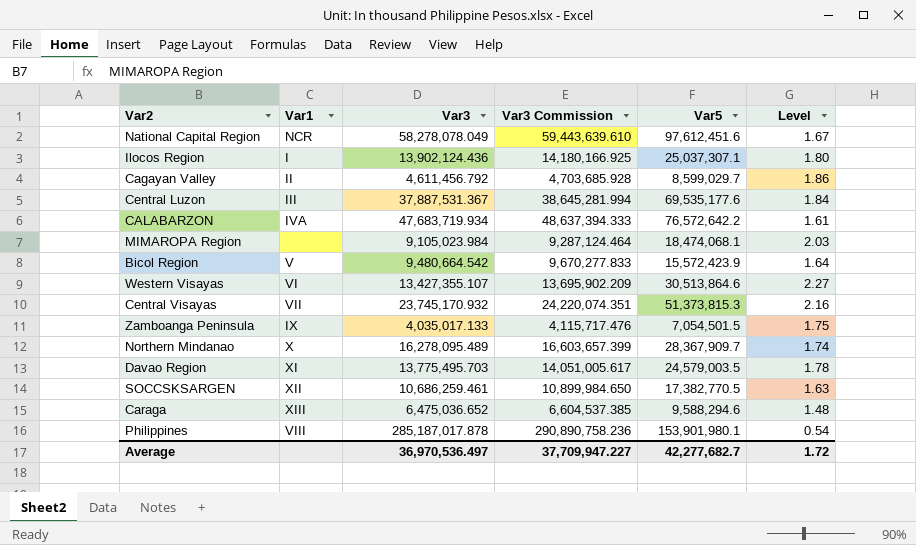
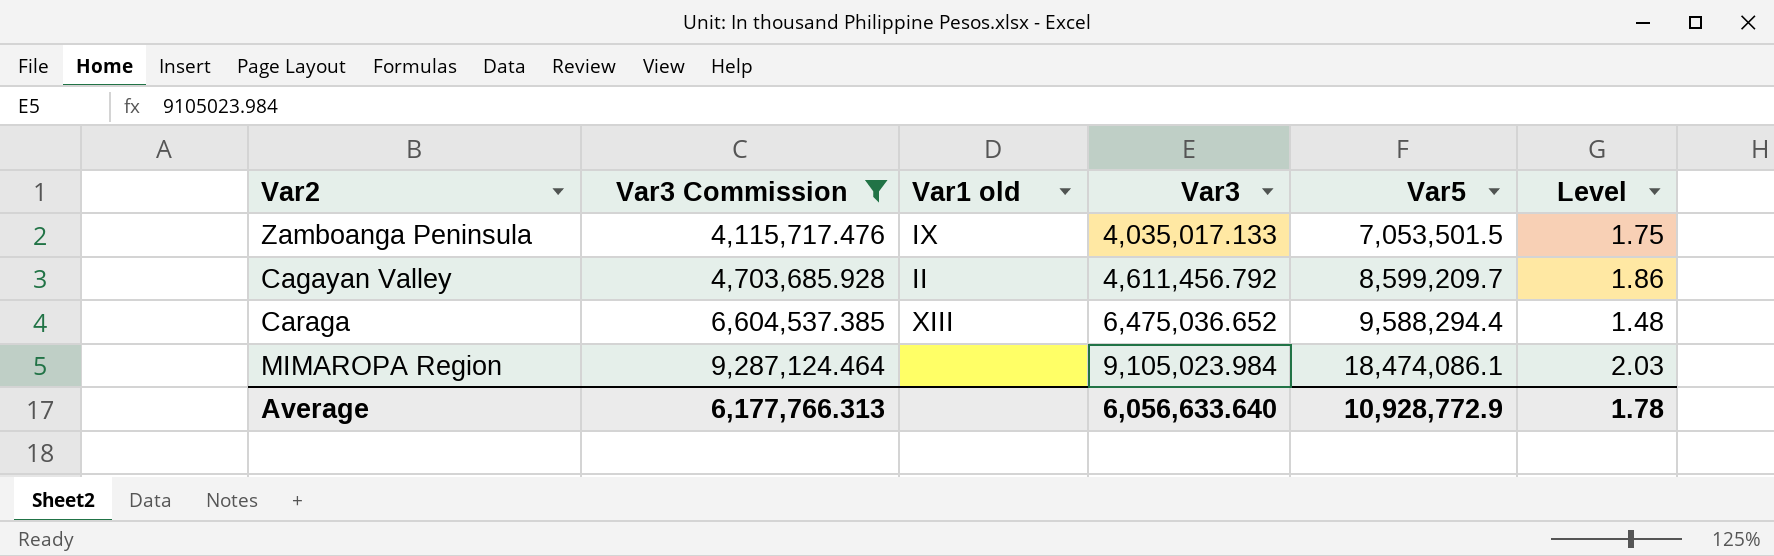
filter: none -> Var3 Commission <= 9,287,124.464
row order: none -> Var3 Commission ascending
column Var3 Commission | position: 4 -> 2
column name: Var1 -> Var1 old
Zamboanga Peninsula | Var5: 7,054,501.5 -> 7,053,501.5
Cagayan Valley | Var5: 8,599,029.7 -> 8,599,209.7
Caraga | Var5: 9,588,294.6 -> 9,588,294.4
MIMAROPA Region | Var5: 18,474,068.1 -> 18,474,086.1
Average | Var3 Commission: 37,709,947.227 -> 6,177,766.313
Average | Var3: 36,970,536.497 -> 6,056,633.640
Average | Var5: 42,277,682.7 -> 10,928,772.9
Average | Level: 1.72 -> 1.78

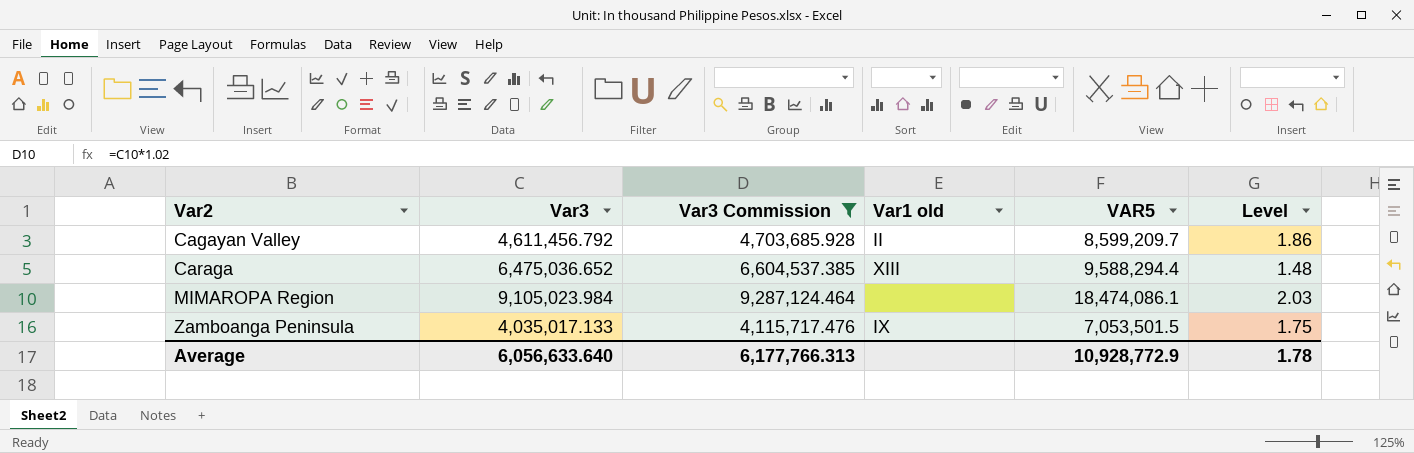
row order: Var3 Commission ascending -> Var2 ascending
column Var3 | position: 4 -> 2
column name: Var5 -> VAR5

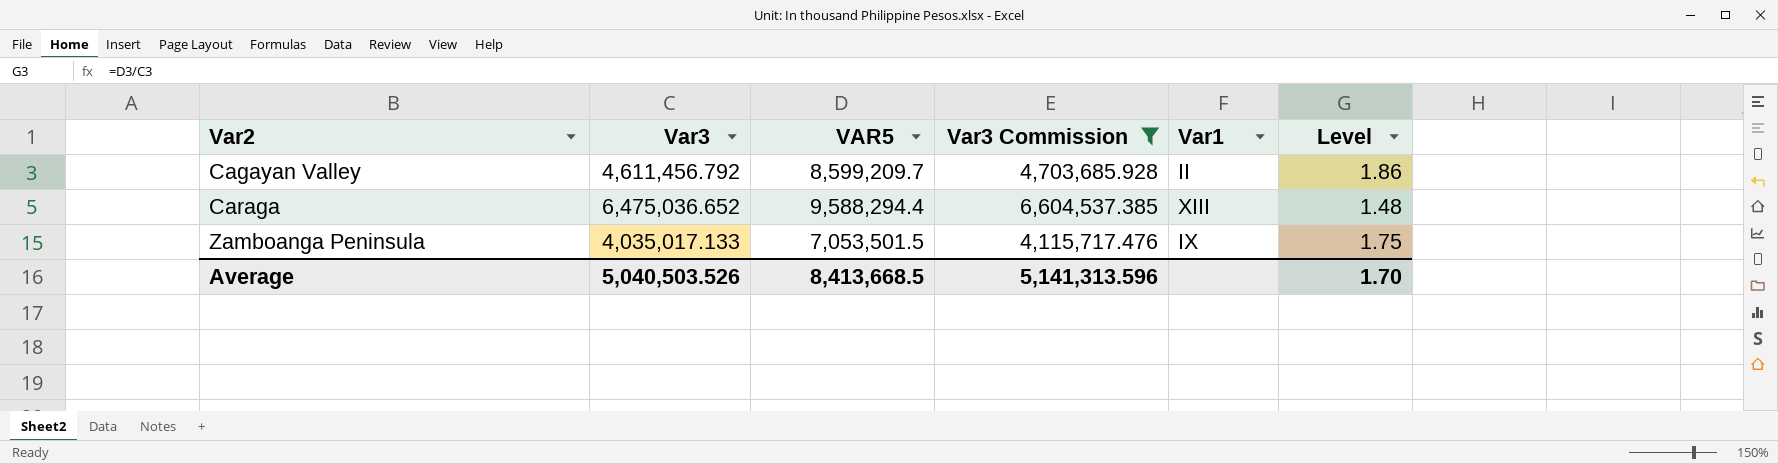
column VAR5 | position: 5 -> 3
column name: Var1 old -> Var1
row MIMAROPA Region: 9,105,023.984 | 9,287,124.464 | none | 18,474,086.1 | 2.03 -> none
Average | Var3: 6,056,633.640 -> 5,040,503.526
Average | VAR5: 10,928,772.9 -> 8,413,668.5
Average | Var3 Commission: 6,177,766.313 -> 5,141,313.596
Average | Level: 1.78 -> 1.70

